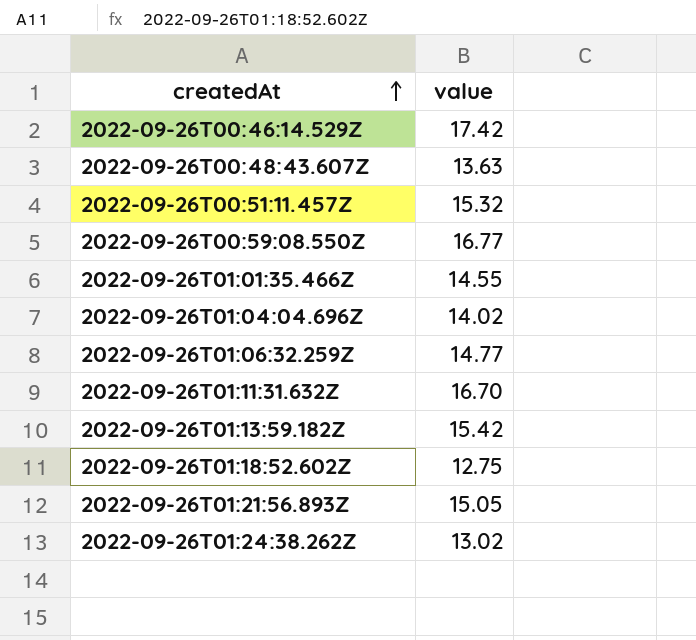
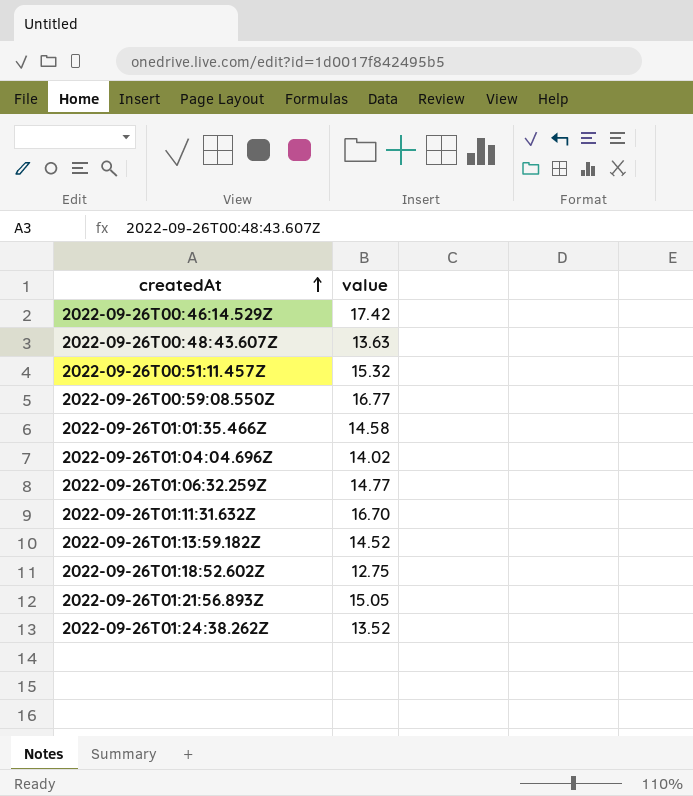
2022-09-26T01:01:35.466Z | value: 14.55 -> 14.58
2022-09-26T01:13:59.182Z | value: 15.42 -> 14.52
2022-09-26T01:24:38.262Z | value: 13.02 -> 13.52

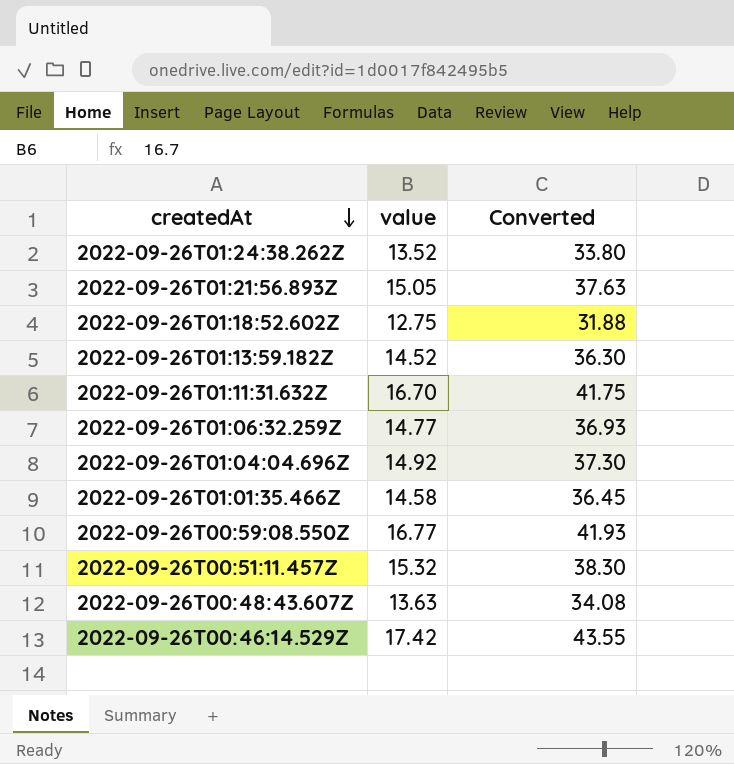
row order: createdAt ascending -> createdAt descending
column Converted | formula: none -> [value] * 2.5
2022-09-26T01:04:04.696Z | value: 14.02 -> 14.92

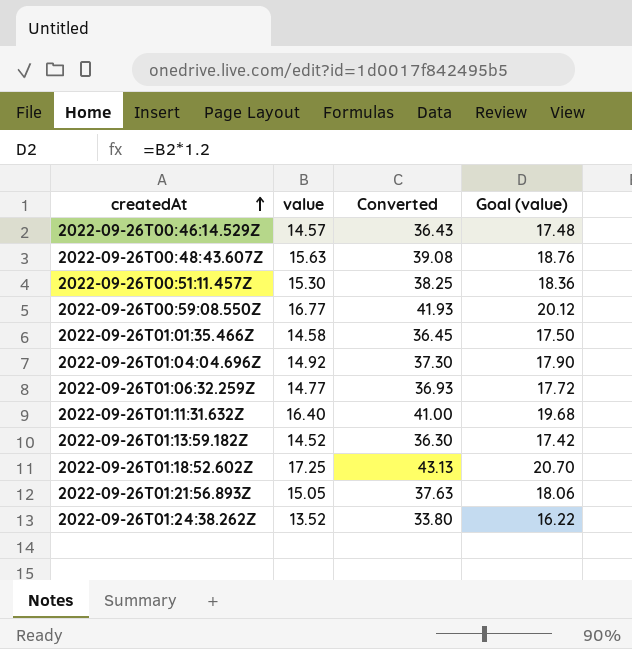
row order: createdAt descending -> createdAt ascending
column Goal (value) | formula: none -> [value] * 1.2
2022-09-26T00:46:14.529Z | value: 17.42 -> 14.57
2022-09-26T00:46:14.529Z | Converted: 43.55 -> 36.43
2022-09-26T00:48:43.607Z | value: 13.63 -> 15.63
2022-09-26T00:48:43.607Z | Converted: 34.08 -> 39.08
2022-09-26T00:51:11.457Z | value: 15.32 -> 15.30
2022-09-26T00:51:11.457Z | Converted: 38.30 -> 38.25
2022-09-26T01:11:31.632Z | value: 16.70 -> 16.40
2022-09-26T01:11:31.632Z | Converted: 41.75 -> 41.00
2022-09-26T01:18:52.602Z | value: 12.75 -> 17.25
2022-09-26T01:18:52.602Z | Converted: 31.88 -> 43.13

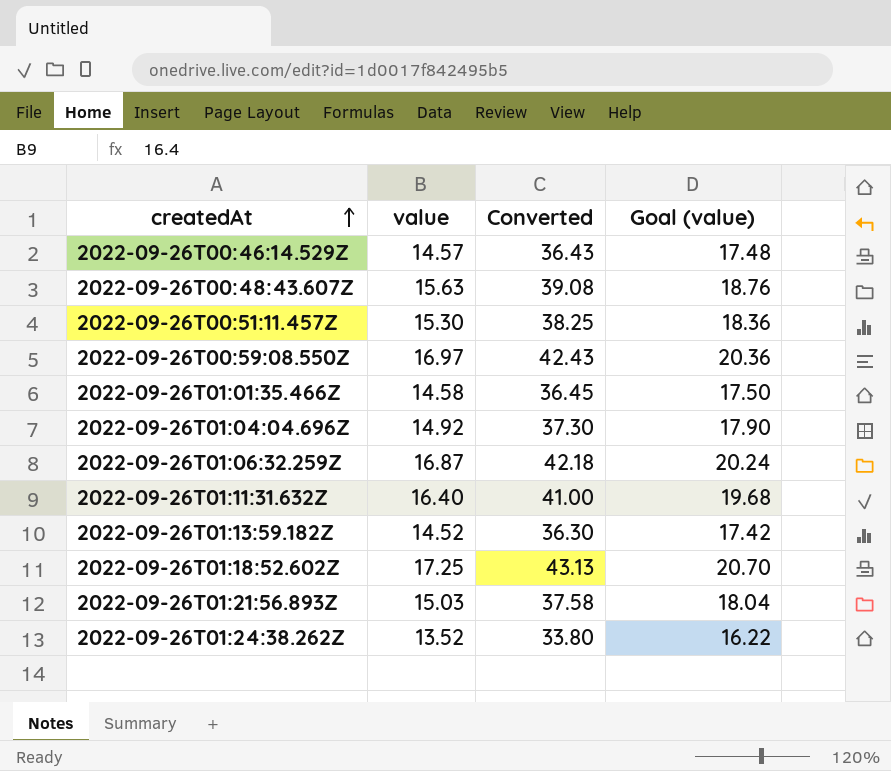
2022-09-26T00:59:08.550Z | value: 16.77 -> 16.97
2022-09-26T00:59:08.550Z | Converted: 41.93 -> 42.43
2022-09-26T00:59:08.550Z | Goal (value): 20.12 -> 20.36
2022-09-26T01:06:32.259Z | value: 14.77 -> 16.87
2022-09-26T01:06:32.259Z | Converted: 36.93 -> 42.18
2022-09-26T01:06:32.259Z | Goal (value): 17.72 -> 20.24
2022-09-26T01:21:56.893Z | value: 15.05 -> 15.03
2022-09-26T01:21:56.893Z | Converted: 37.63 -> 37.58
2022-09-26T01:21:56.893Z | Goal (value): 18.06 -> 18.04

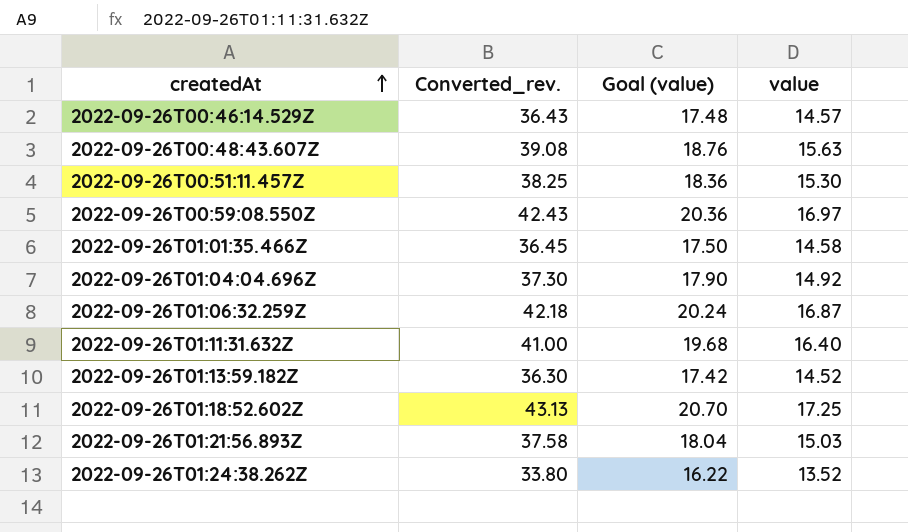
column name: Converted -> Converted_rev.
column value | position: 2 -> 4

